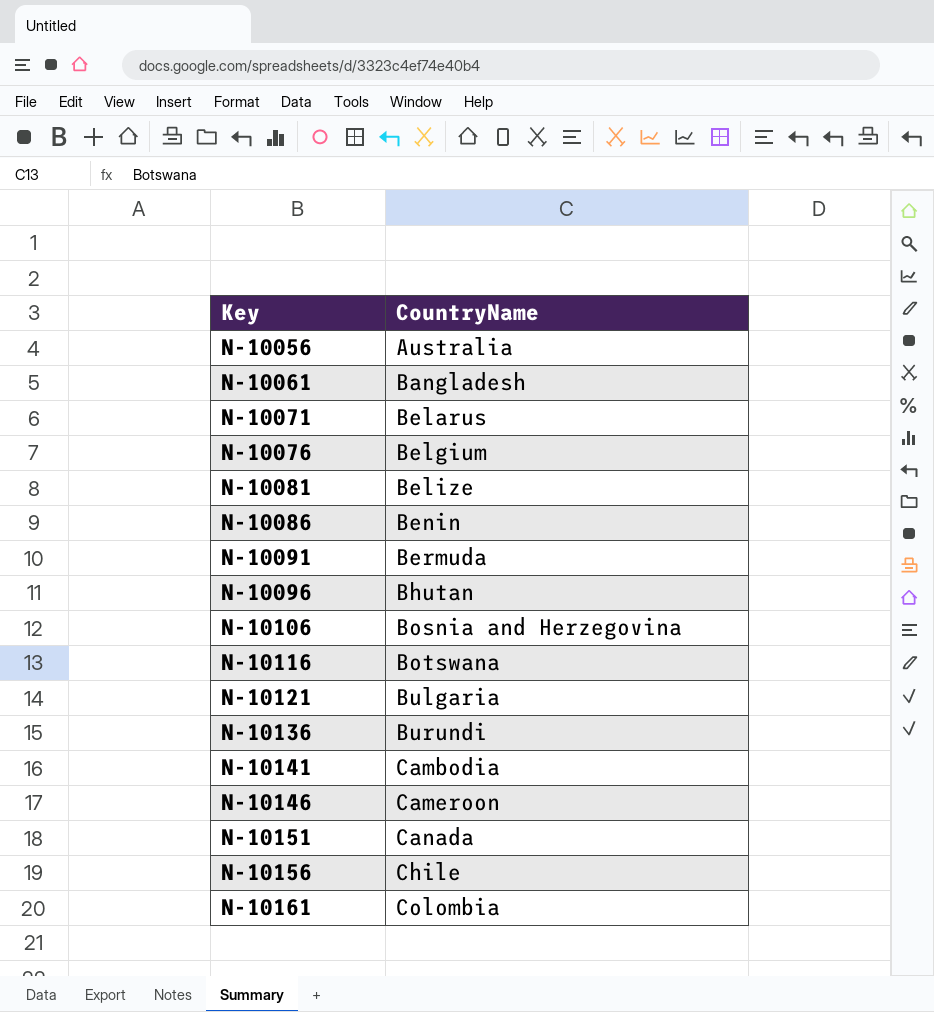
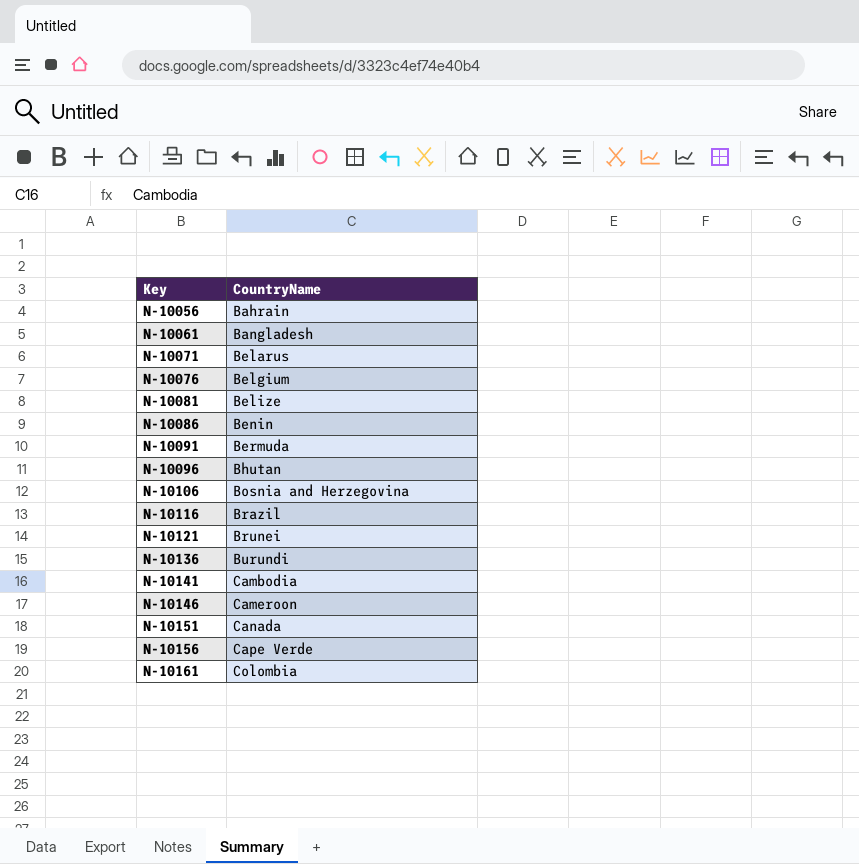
N-10056 | CountryName: Australia -> Bahrain
N-10116 | CountryName: Botswana -> Brazil
N-10121 | CountryName: Bulgaria -> Brunei
N-10156 | CountryName: Chile -> Cape Verde

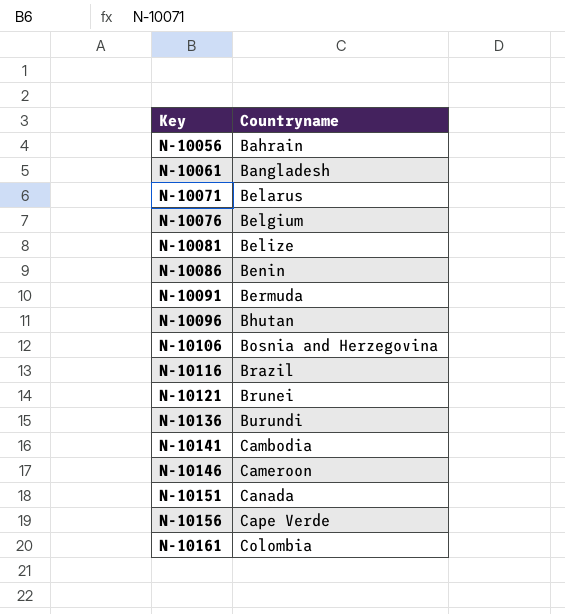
column name: CountryName -> Countryname

